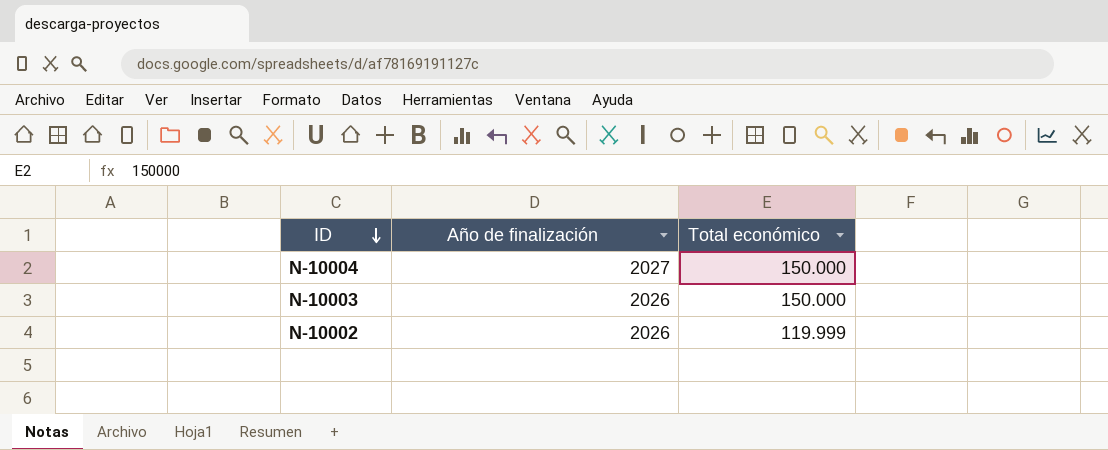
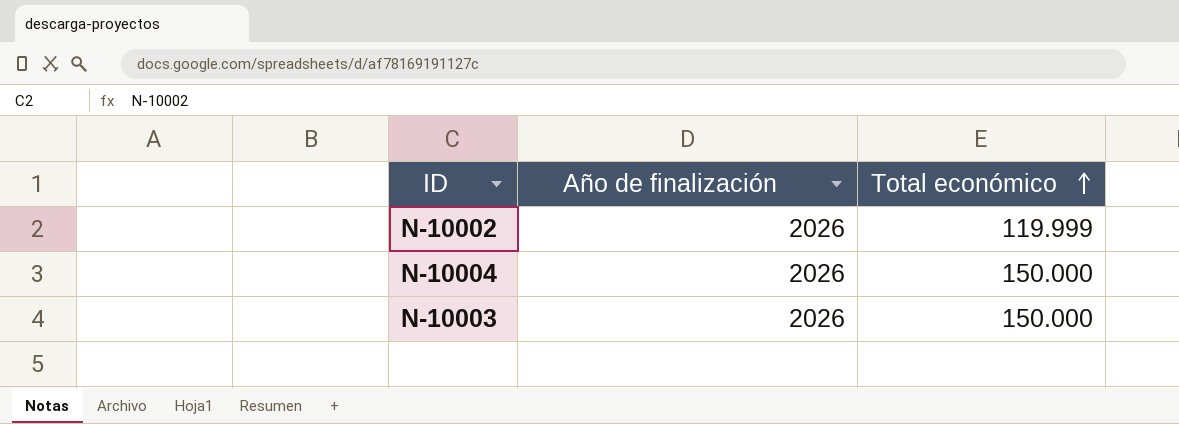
row order: ID descending -> Total económico ascending
N-10004 | Año de finalización: 2027 -> 2026

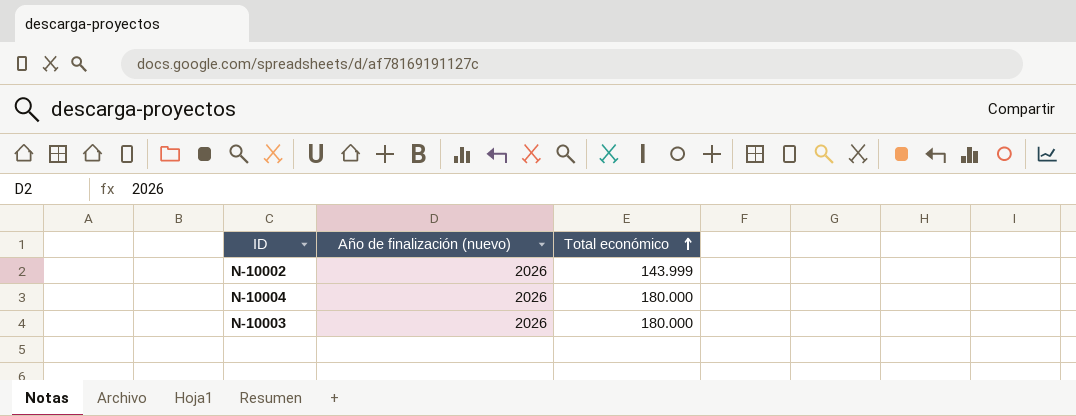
column name: Año de finalización -> Año de finalización (nuevo)
N-10002 | Total económico: 119.999 -> 143.999
N-10004 | Total económico: 150.000 -> 180.000
N-10003 | Total económico: 150.000 -> 180.000

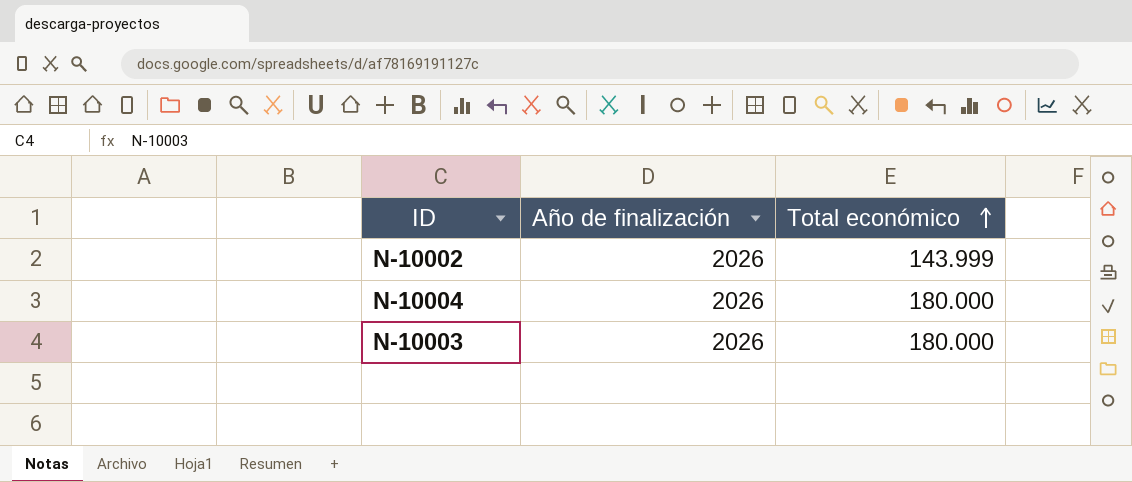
column name: Año de finalización (nuevo) -> Año de finalización

